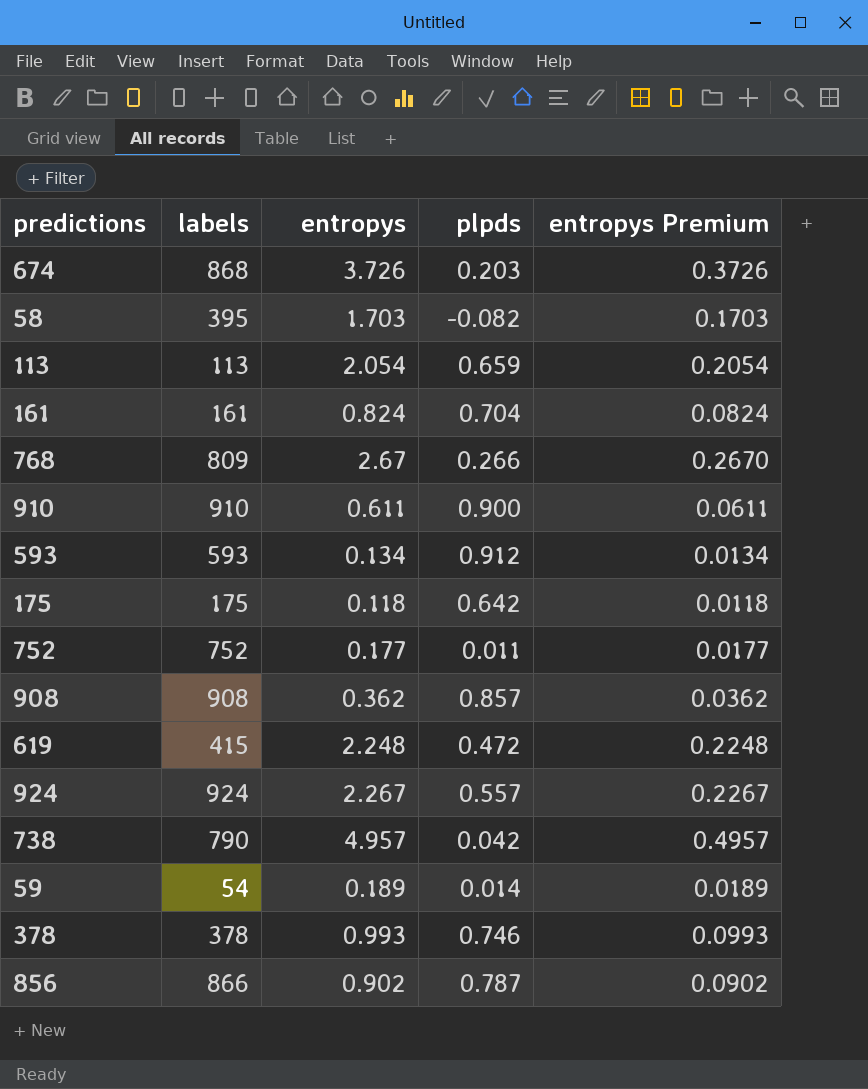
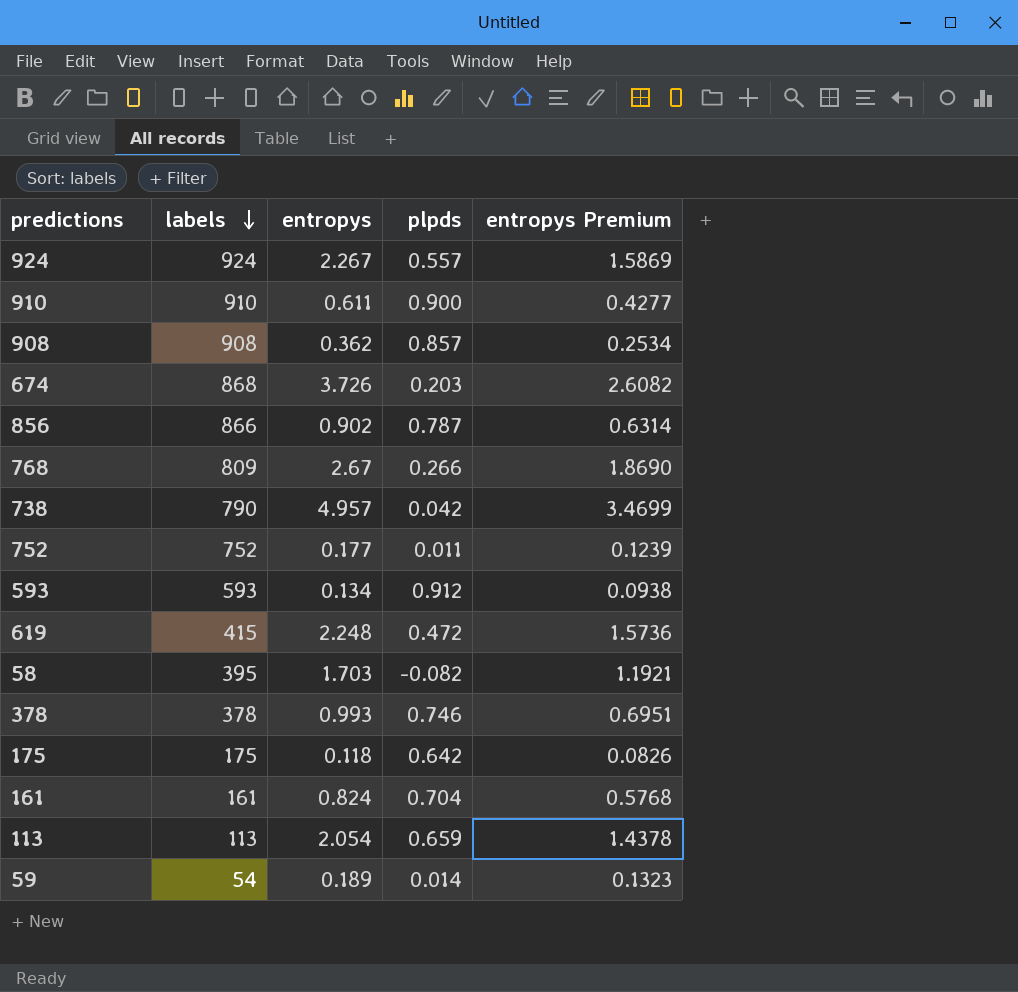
row order: none -> labels descending
column entropys Premium | formula: [entropys] * 0.1 -> [entropys] * 0.7

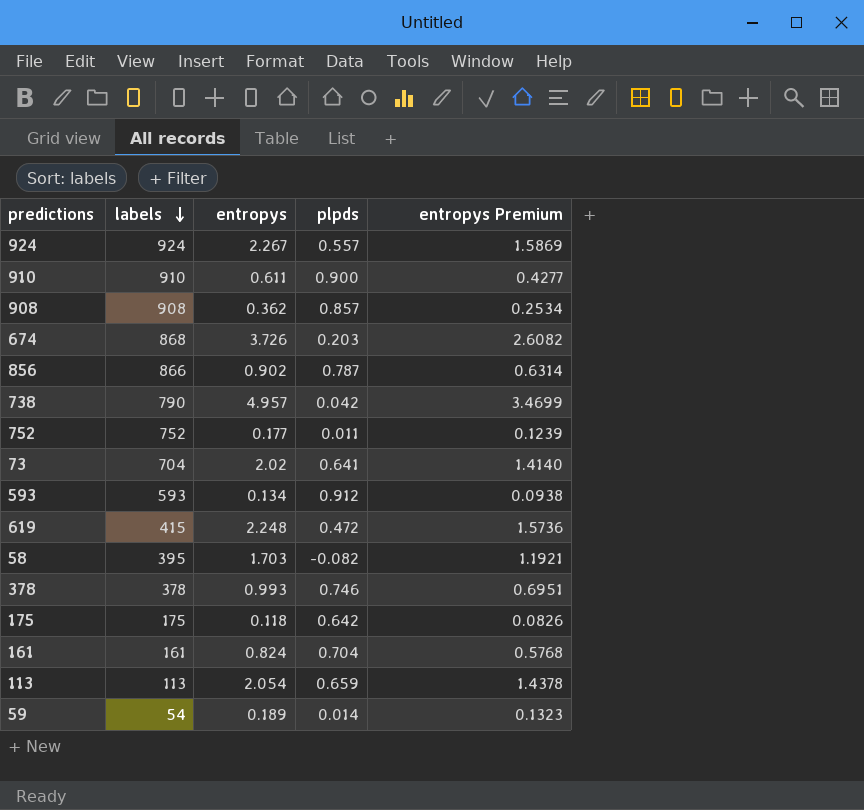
row 768: 809 | 2.67 | 0.266 | 1.8690 -> none
row 73: none -> 704 | 2.02 | 0.641 | 1.4140

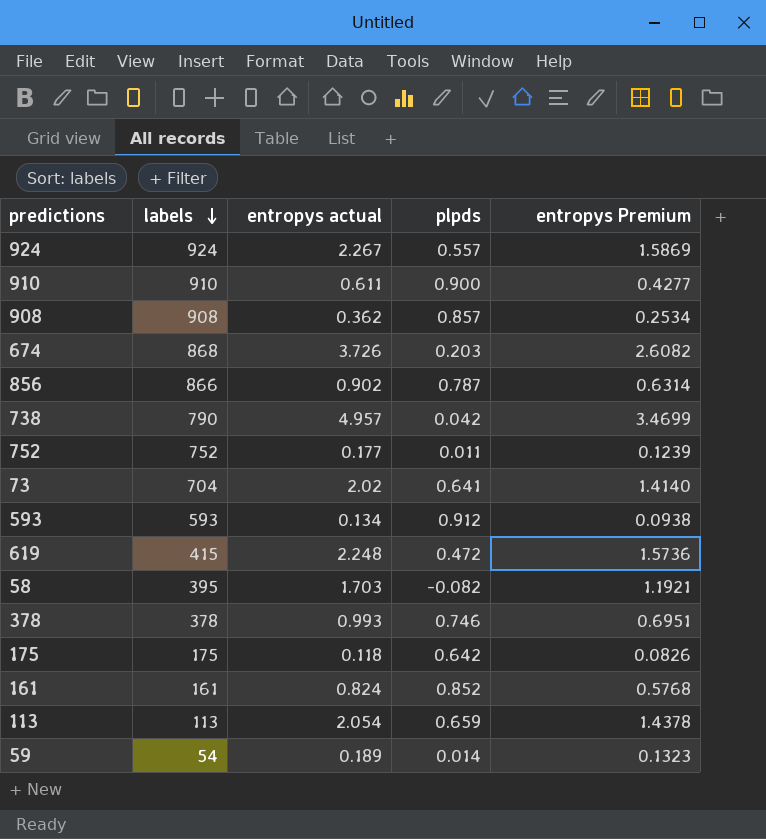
column name: entropys -> entropys actual
161 | plpds: 0.704 -> 0.852

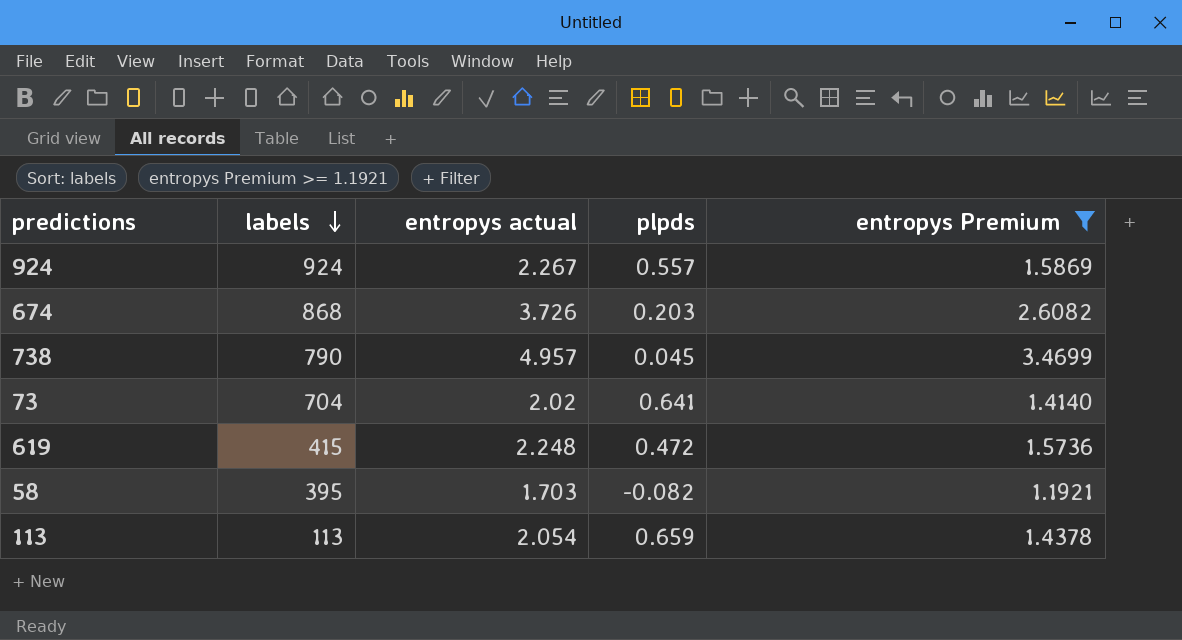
filter: none -> entropys Premium >= 1.1921
738 | plpds: 0.042 -> 0.045

